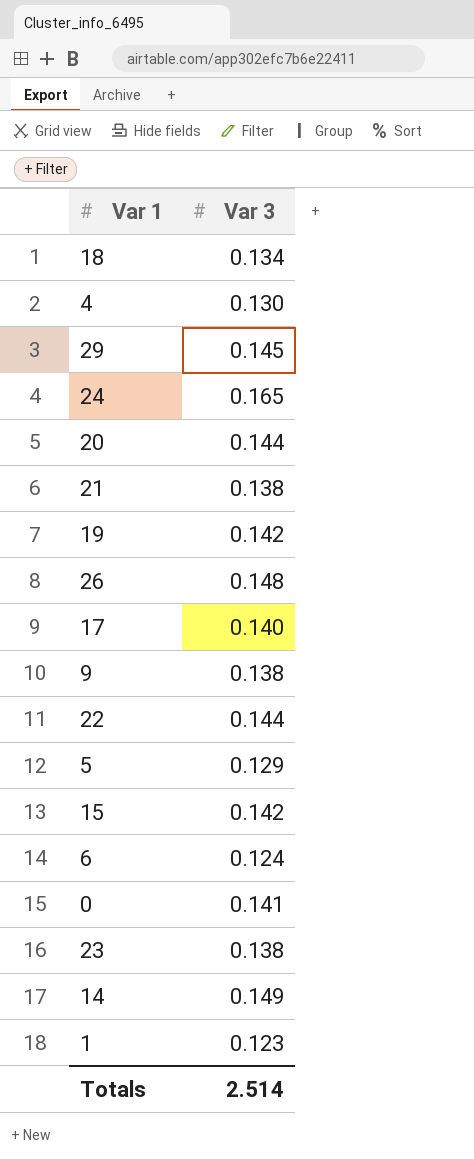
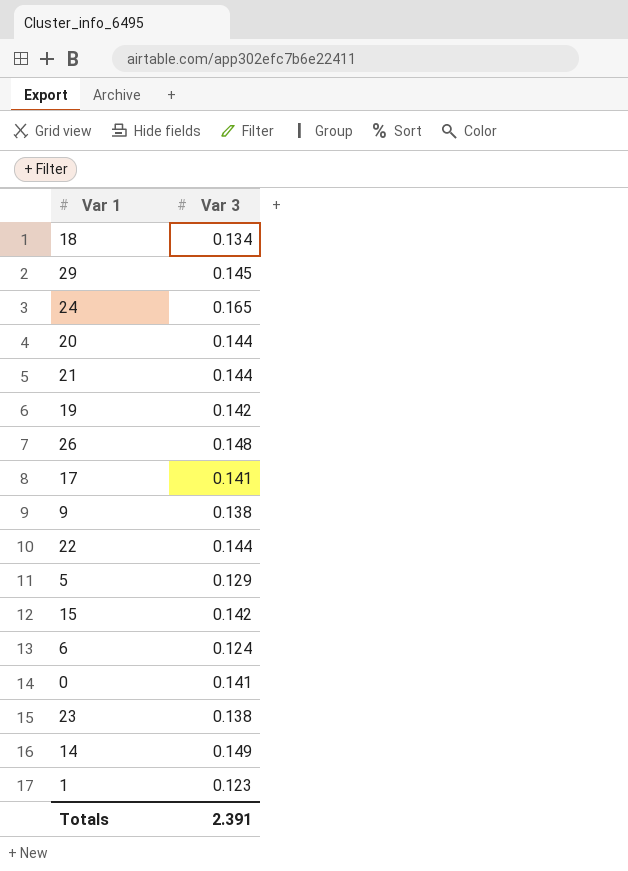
row 4: 0.130 -> none
21 | Var 3: 0.138 -> 0.144
17 | Var 3: 0.140 -> 0.141
Totals | Var 3: 2.514 -> 2.391

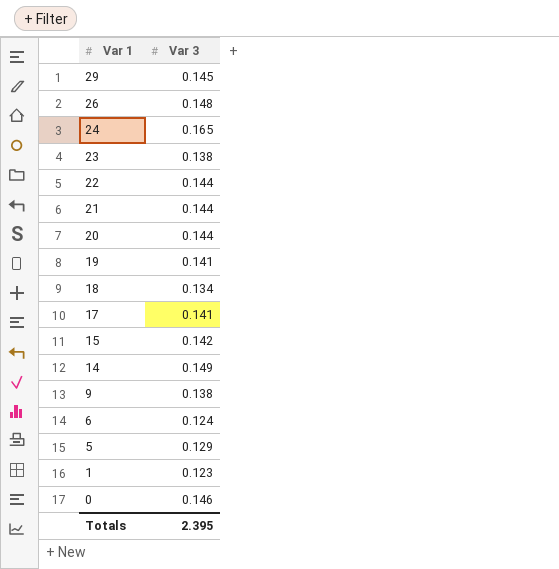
row order: none -> Var 1 descending
19 | Var 3: 0.142 -> 0.141
0 | Var 3: 0.141 -> 0.146
Totals | Var 3: 2.391 -> 2.395

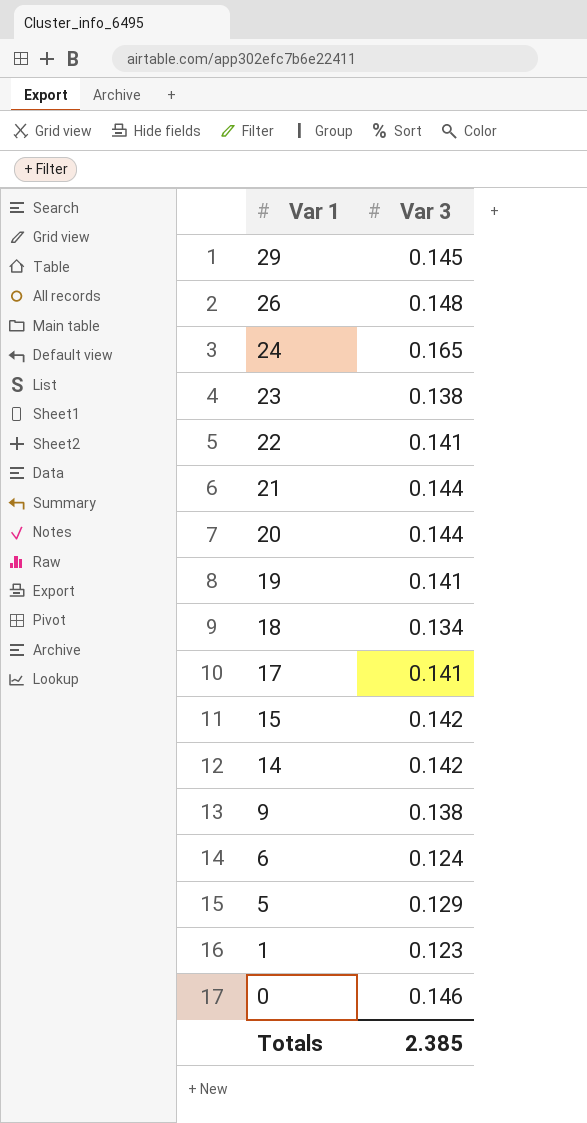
22 | Var 3: 0.144 -> 0.141
14 | Var 3: 0.149 -> 0.142
Totals | Var 3: 2.395 -> 2.385

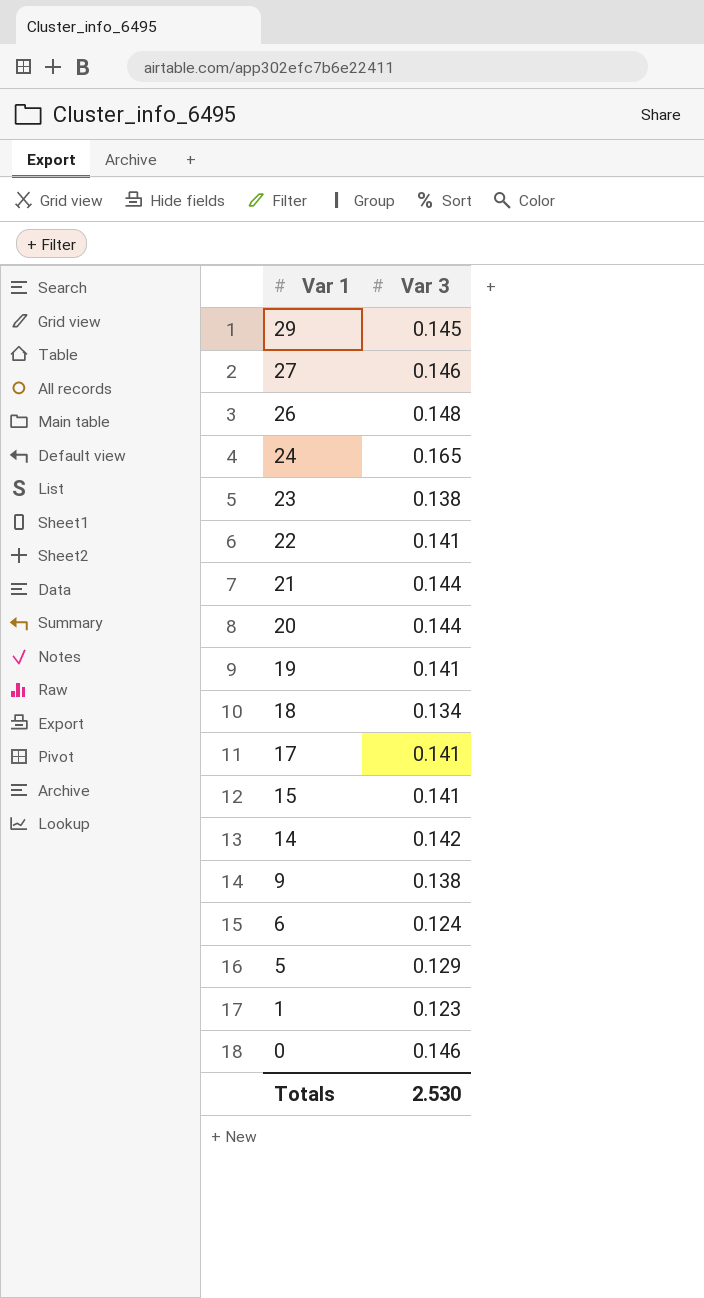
row 27: none -> 0.146
15 | Var 3: 0.142 -> 0.141
Totals | Var 3: 2.385 -> 2.530

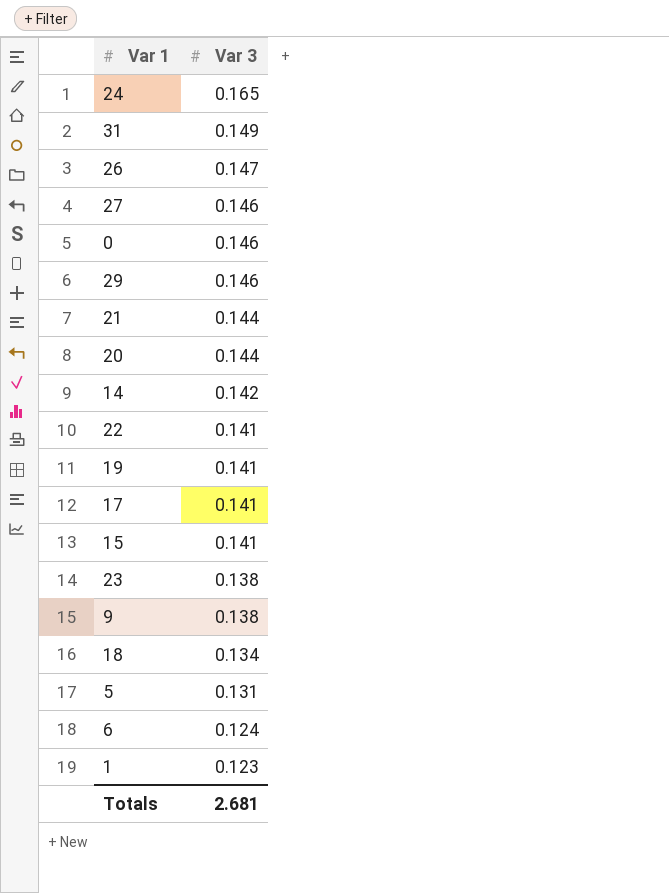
row order: Var 1 descending -> Var 3 descending
row 31: none -> 0.149
26 | Var 3: 0.148 -> 0.147
29 | Var 3: 0.145 -> 0.146
5 | Var 3: 0.129 -> 0.131
Totals | Var 3: 2.530 -> 2.681

